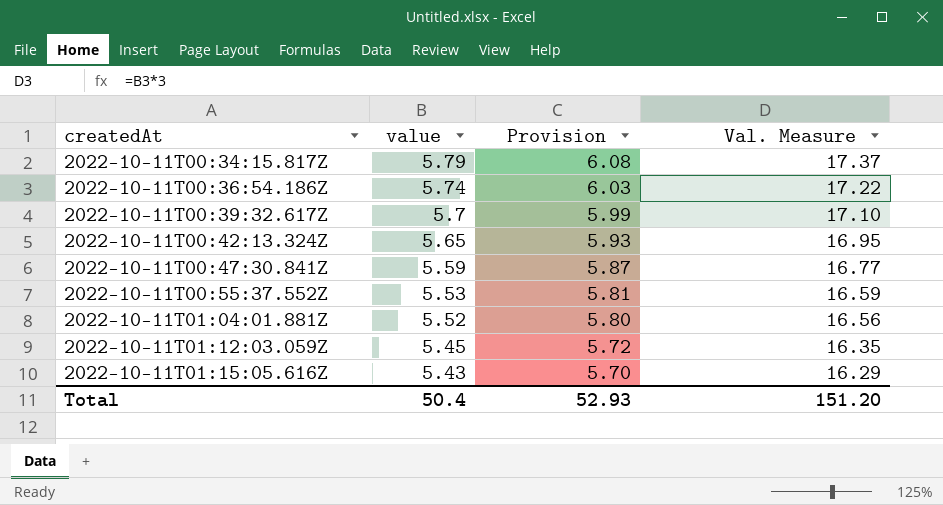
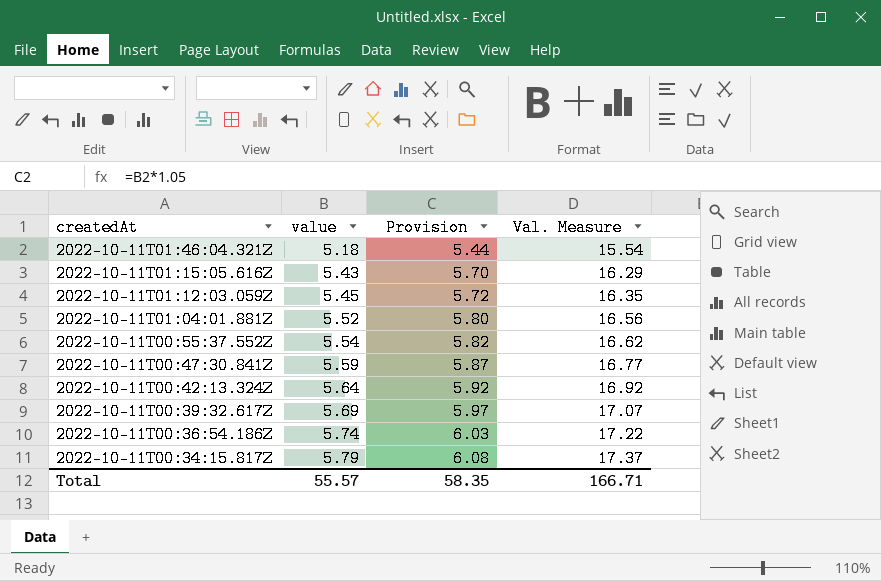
row order: createdAt ascending -> createdAt descending
row 2022-10-11T01:46:04.321Z: none -> 5.18 | 5.44 | 15.54
2022-10-11T00:55:37.552Z | value: 5.53 -> 5.54
2022-10-11T00:55:37.552Z | Provision: 5.81 -> 5.82
2022-10-11T00:55:37.552Z | Val. Measure: 16.59 -> 16.62
2022-10-11T00:42:13.324Z | value: 5.65 -> 5.64
2022-10-11T00:42:13.324Z | Provision: 5.93 -> 5.92
2022-10-11T00:42:13.324Z | Val. Measure: 16.95 -> 16.92
2022-10-11T00:39:32.617Z | value: 5.7 -> 5.69
2022-10-11T00:39:32.617Z | Provision: 5.99 -> 5.97
2022-10-11T00:39:32.617Z | Val. Measure: 17.10 -> 17.07
Total | value: 50.4 -> 55.57
Total | Provision: 52.93 -> 58.35
Total | Val. Measure: 151.20 -> 166.71

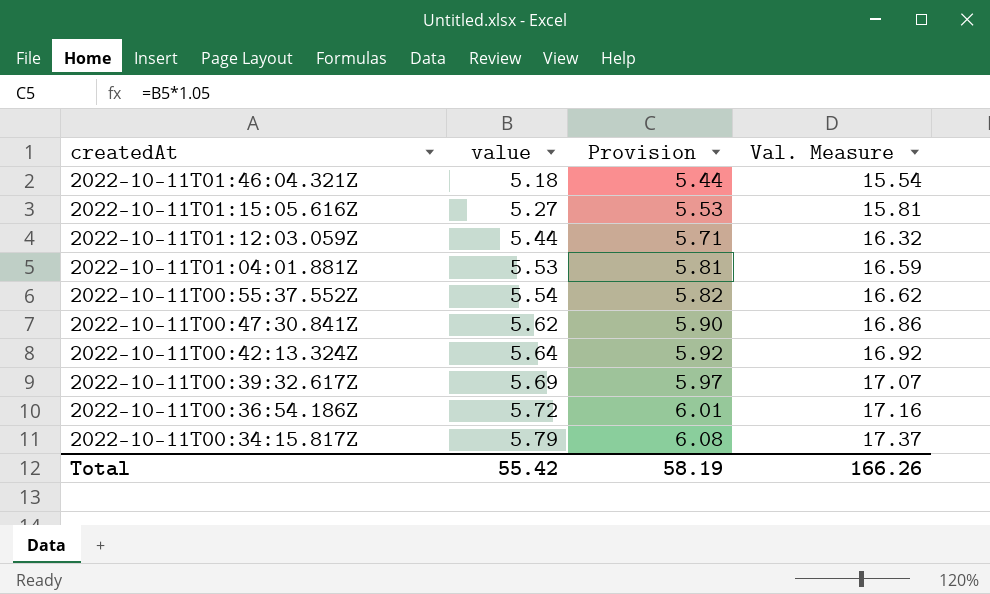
2022-10-11T01:15:05.616Z | value: 5.43 -> 5.27
2022-10-11T01:15:05.616Z | Provision: 5.70 -> 5.53
2022-10-11T01:15:05.616Z | Val. Measure: 16.29 -> 15.81
2022-10-11T01:12:03.059Z | value: 5.45 -> 5.44
2022-10-11T01:12:03.059Z | Provision: 5.72 -> 5.71
2022-10-11T01:12:03.059Z | Val. Measure: 16.35 -> 16.32
2022-10-11T01:04:01.881Z | value: 5.52 -> 5.53
2022-10-11T01:04:01.881Z | Provision: 5.80 -> 5.81
2022-10-11T01:04:01.881Z | Val. Measure: 16.56 -> 16.59
2022-10-11T00:47:30.841Z | value: 5.59 -> 5.62
2022-10-11T00:47:30.841Z | Provision: 5.87 -> 5.90
2022-10-11T00:47:30.841Z | Val. Measure: 16.77 -> 16.86
2022-10-11T00:36:54.186Z | value: 5.74 -> 5.72
2022-10-11T00:36:54.186Z | Provision: 6.03 -> 6.01
2022-10-11T00:36:54.186Z | Val. Measure: 17.22 -> 17.16
Total | value: 55.57 -> 55.42
Total | Provision: 58.35 -> 58.19
Total | Val. Measure: 166.71 -> 166.26

